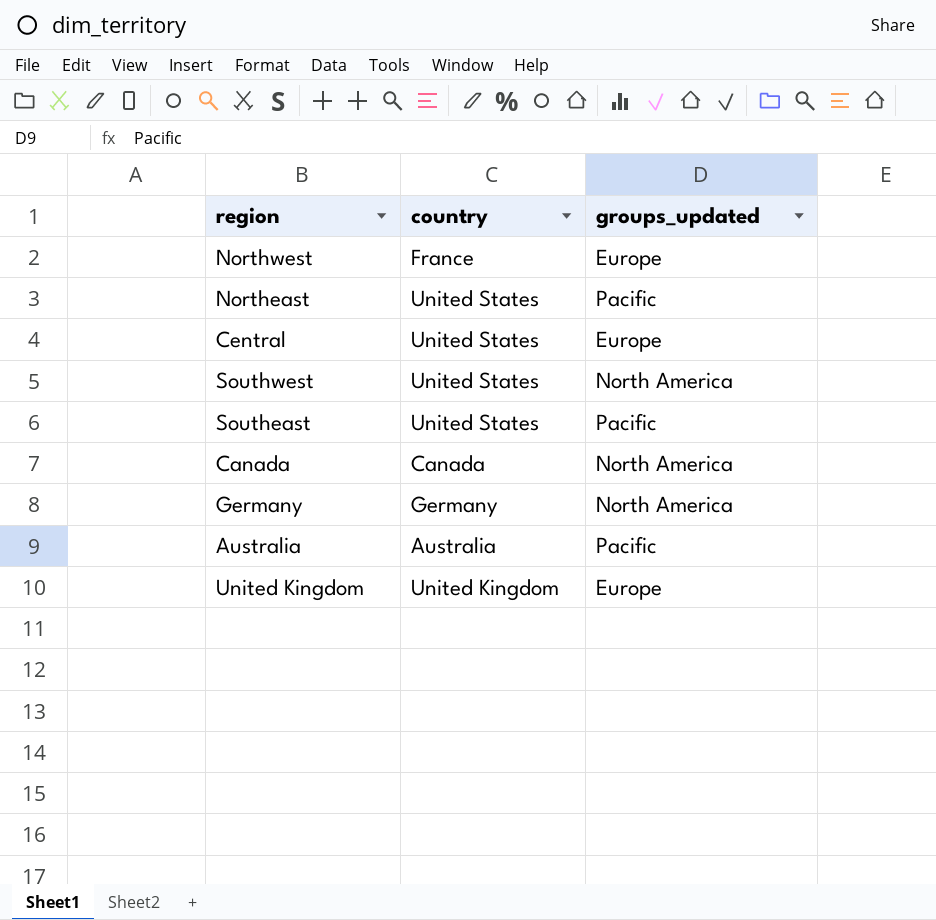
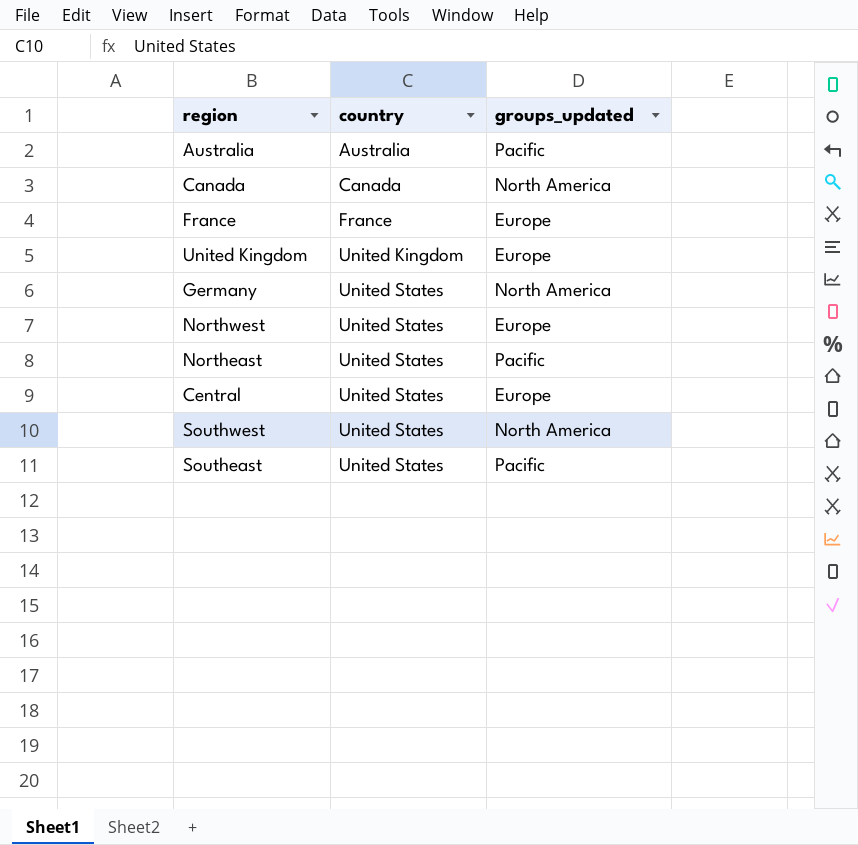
row order: none -> country ascending
row France: none -> France | Europe
Germany | country: Germany -> United States
Northwest | country: France -> United States

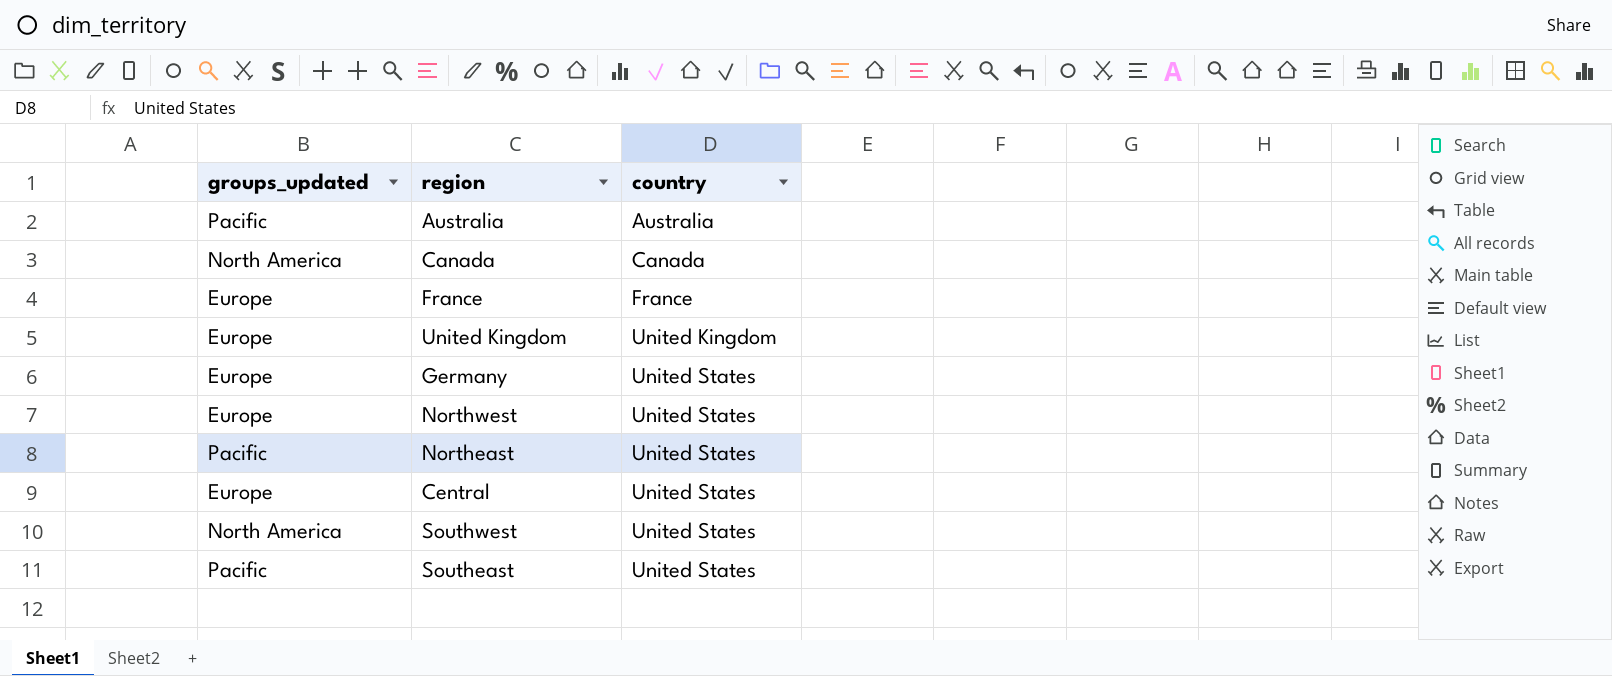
column groups_updated | position: 3 -> 1
Germany | groups_updated: North America -> Europe

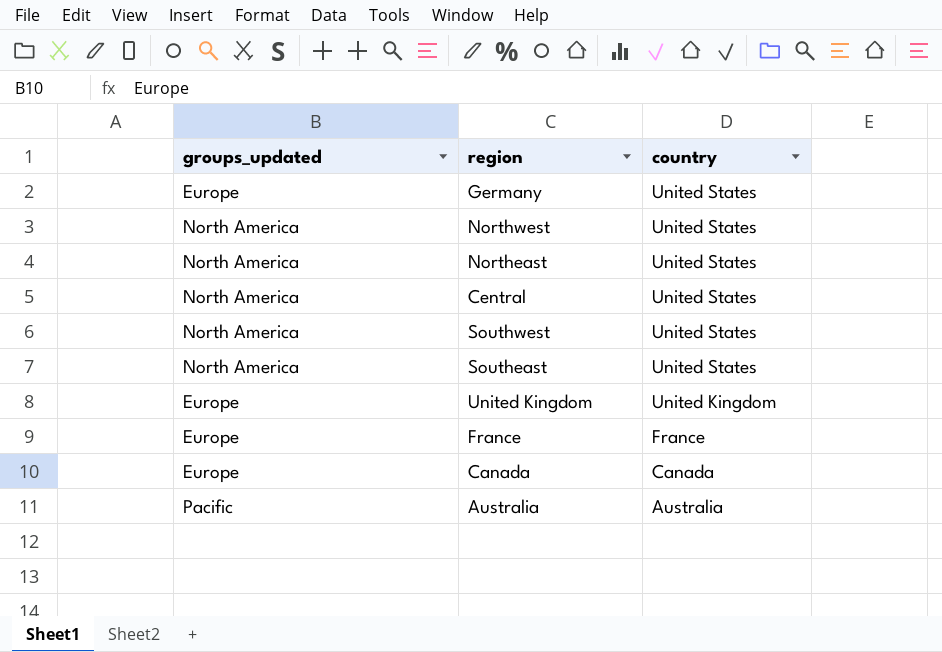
row order: country ascending -> country descending
Northwest | groups_updated: Europe -> North America
Northeast | groups_updated: Pacific -> North America
Central | groups_updated: Europe -> North America
Southeast | groups_updated: Pacific -> North America
Canada | groups_updated: North America -> Europe

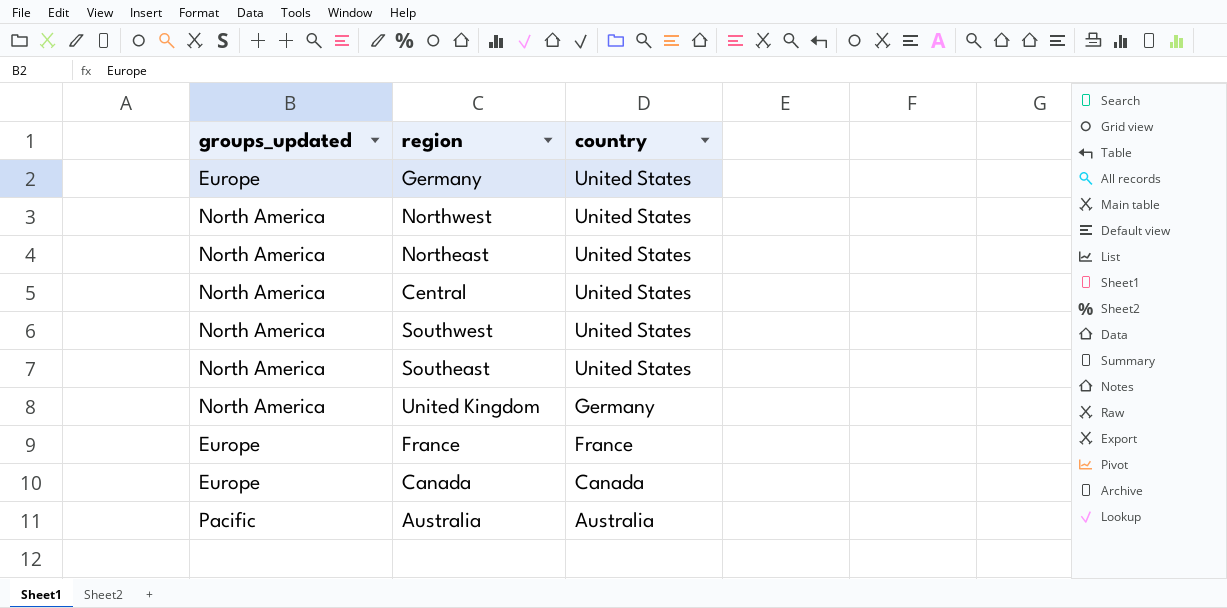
United Kingdom | groups_updated: Europe -> North America
United Kingdom | country: United Kingdom -> Germany

